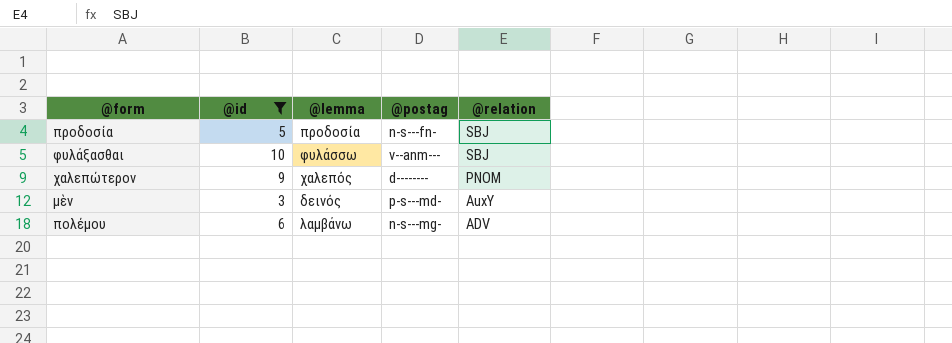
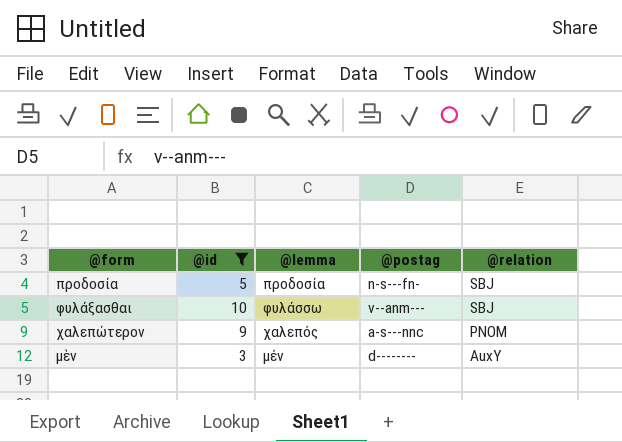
row πολέμου: 6 | λαμβάνω | n-s---mg- | ADV -> none
χαλεπώτερον | @postag: d-------- -> a-s---nnc
μὲν | @lemma: δεινός -> μέν
μὲν | @postag: p-s---md- -> d--------

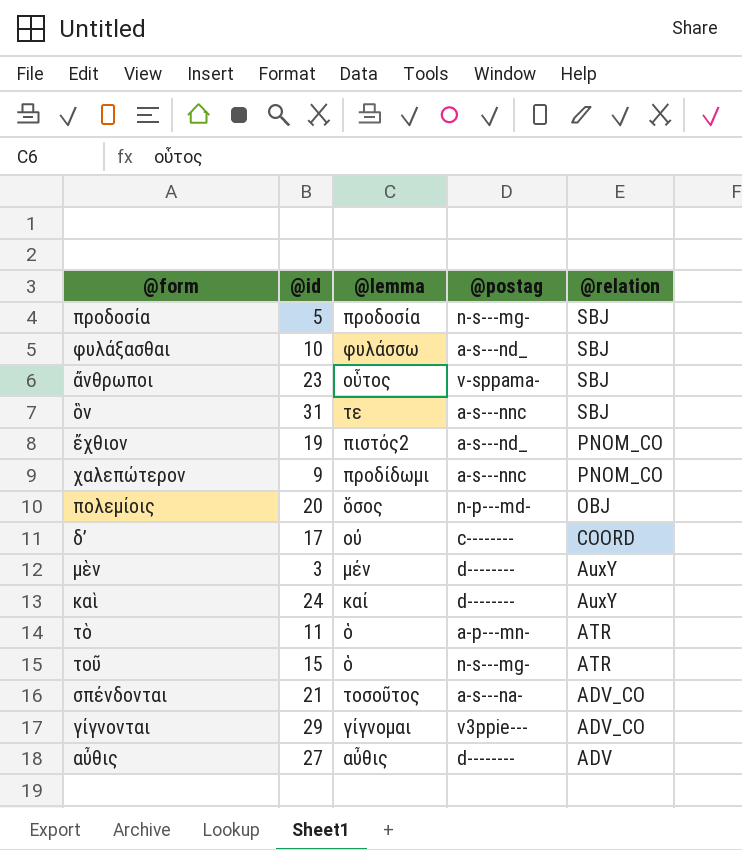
filter: @id <= 10 -> none
προδοσία | @postag: n-s---fn- -> n-s---mg-
φυλάξασθαι | @postag: v--anm--- -> a-s---nd_
χαλεπώτερον | @lemma: χαλεπός -> προδίδωμι
χαλεπώτερον | @relation: PNOM -> PNOM_CO

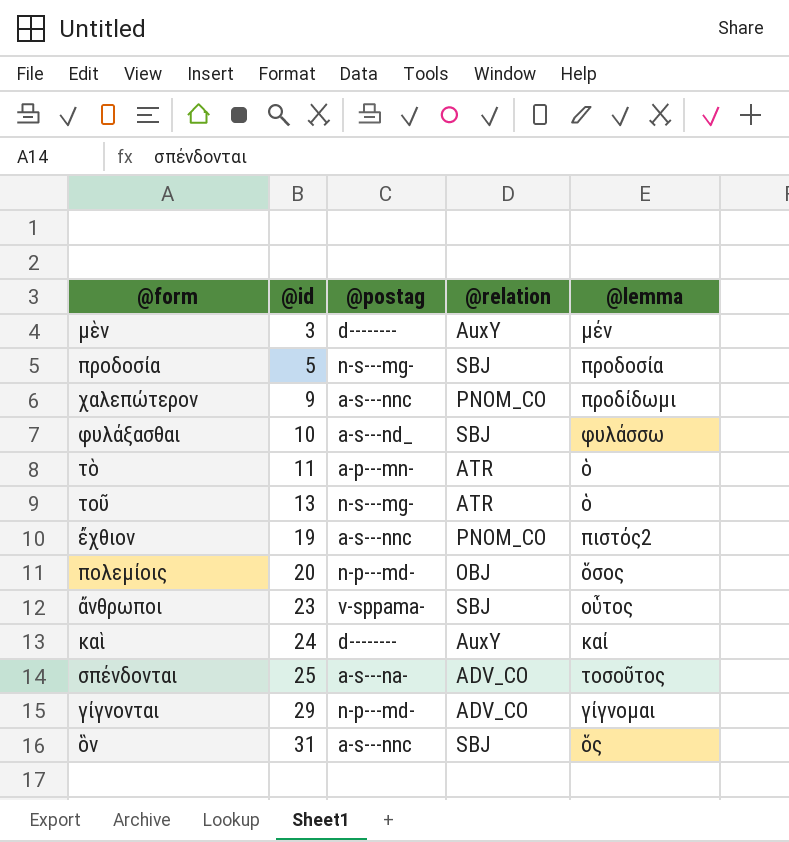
row order: @relation descending -> @id ascending
column @lemma | position: 3 -> 5
row δʼ: 17 | οὐ | c-------- | COORD -> none
row αὖθις: 27 | αὖθις | d-------- | ADV -> none
τοῦ | @id: 15 -> 13
ἔχθιον | @postag: a-s---nd_ -> a-s---nnc
σπένδονται | @id: 21 -> 25
γίγνονται | @postag: v3ppie--- -> n-p---md-
ὃν | @lemma: τε -> ὅς

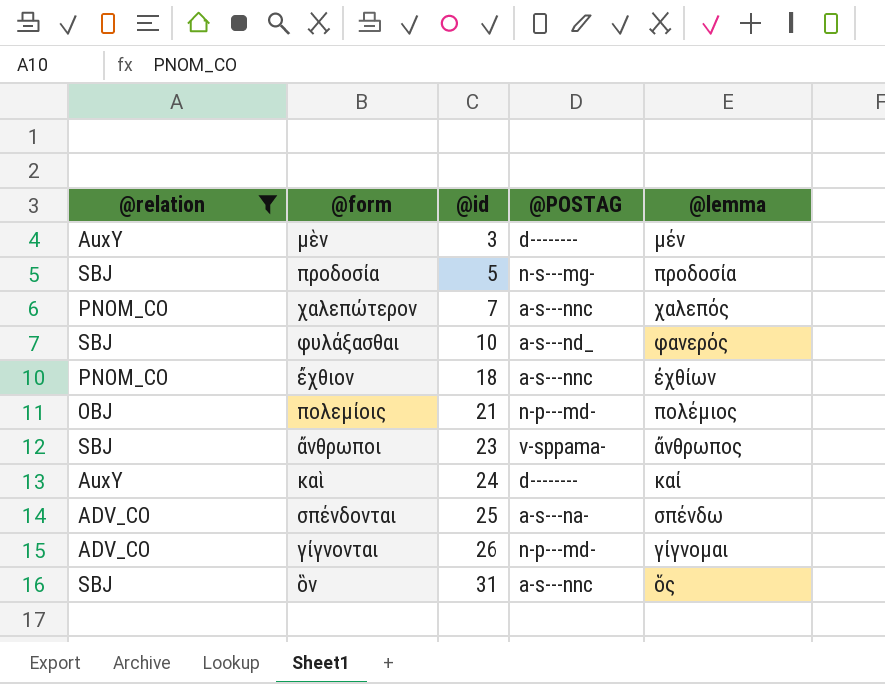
filter: none -> @relation != ATR
column @relation | position: 4 -> 1
column name: @postag -> @POSTAG
χαλεπώτερον | @id: 9 -> 7
χαλεπώτερον | @lemma: προδίδωμι -> χαλεπός
φυλάξασθαι | @lemma: φυλάσσω -> φανερός
ἔχθιον | @id: 19 -> 18
ἔχθιον | @lemma: πιστός2 -> ἐχθίων
πολεμίοις | @id: 20 -> 21
πολεμίοις | @lemma: ὅσος -> πολέμιος
ἄνθρωποι | @lemma: οὗτος -> ἄνθρωπος
σπένδονται | @lemma: τοσοῦτος -> σπένδω
γίγνονται | @id: 29 -> 26

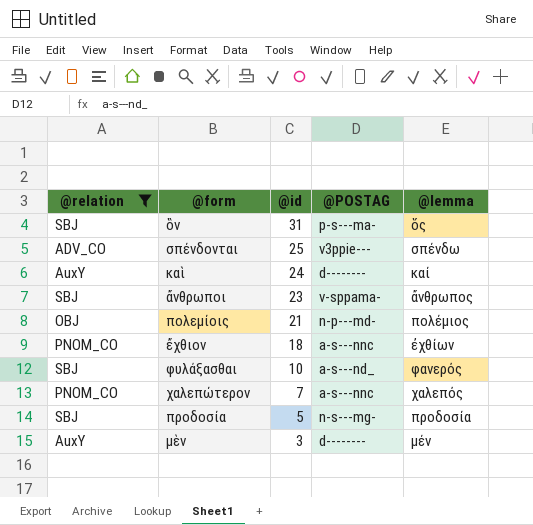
row order: @id ascending -> @id descending
row γίγνονται: ADV_CO | 26 | n-p---md- | γίγνομαι -> none
ὃν | @POSTAG: a-s---nnc -> p-s---ma-
σπένδονται | @POSTAG: a-s---na- -> v3ppie---

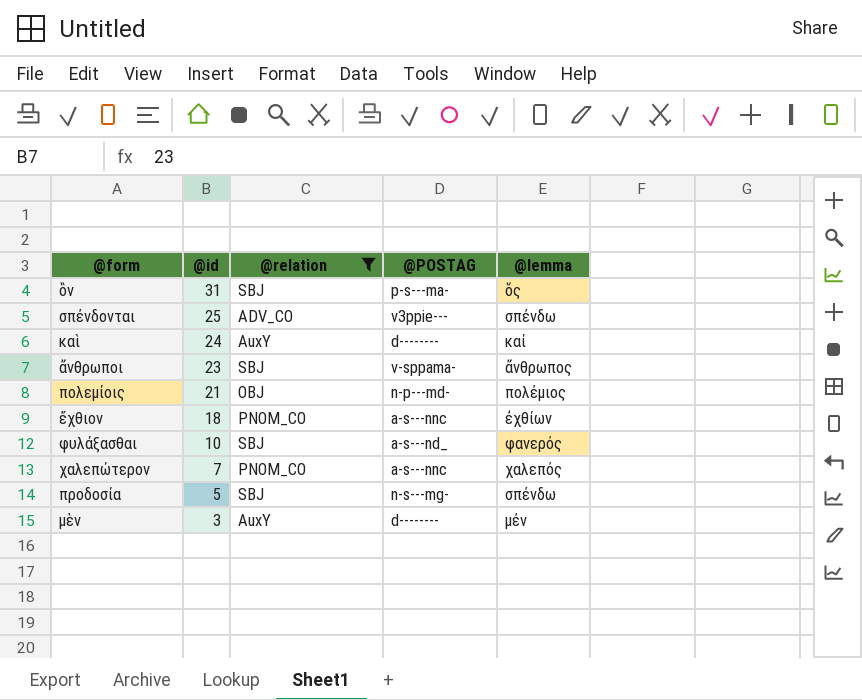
column @relation | position: 1 -> 3
προδοσία | @lemma: προδοσία -> σπένδω

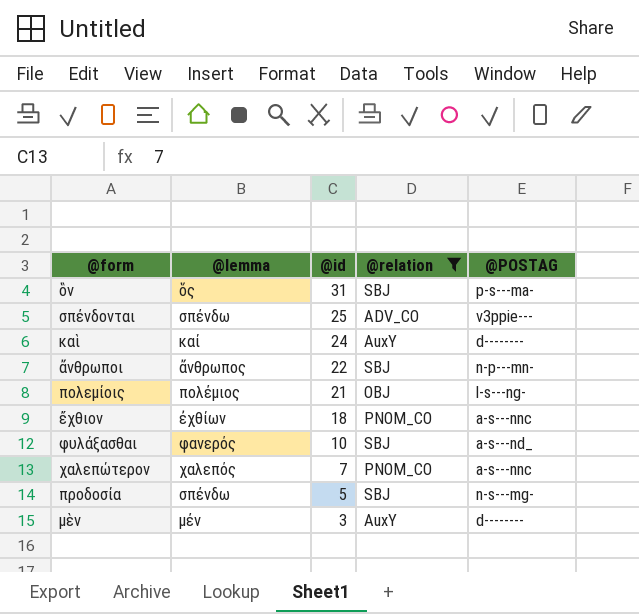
column @lemma | position: 5 -> 2
ἄνθρωποι | @id: 23 -> 22
ἄνθρωποι | @POSTAG: v-sppama- -> n-p---mn-
πολεμίοις | @POSTAG: n-p---md- -> l-s---ng-

